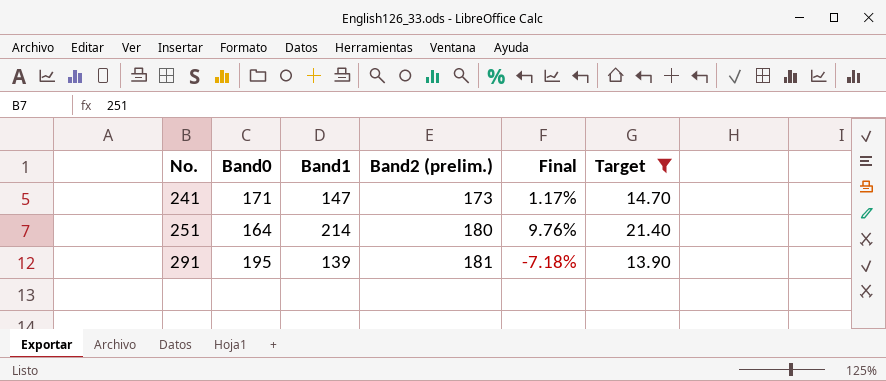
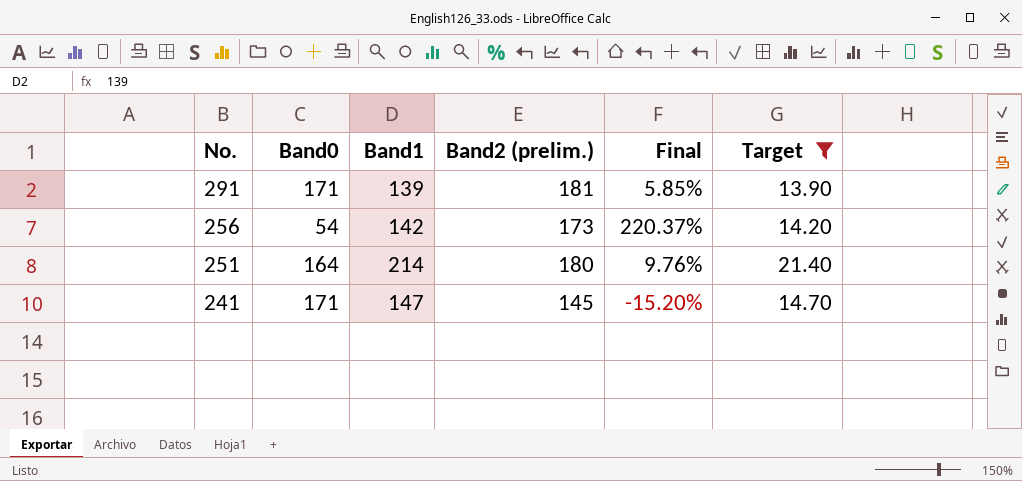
row order: No. ascending -> No. descending
291 | Band0: 195 -> 171
291 | Final: -7.18% -> 5.85%
row 256: none -> 54 | 142 | 173 | 220.37% | 14.20
241 | Band2 (prelim.): 173 -> 145
241 | Final: 1.17% -> -15.20%

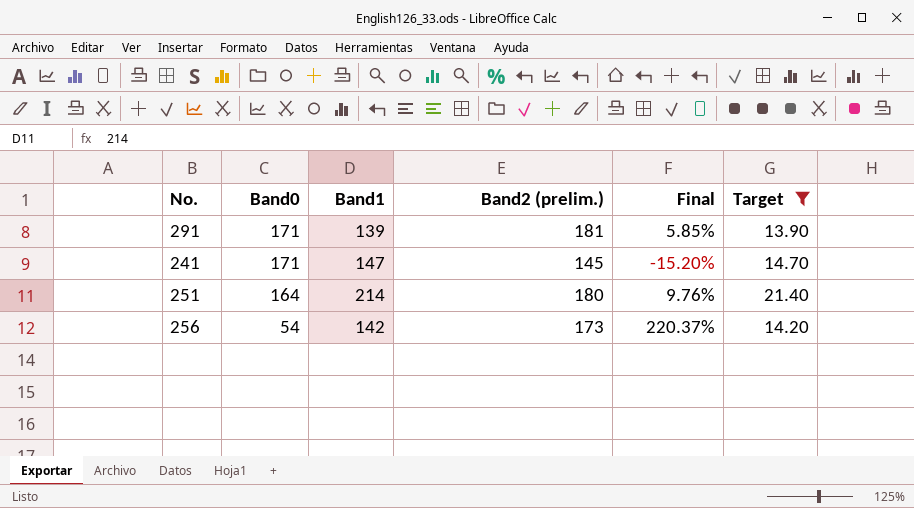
row order: No. descending -> Band0 descending

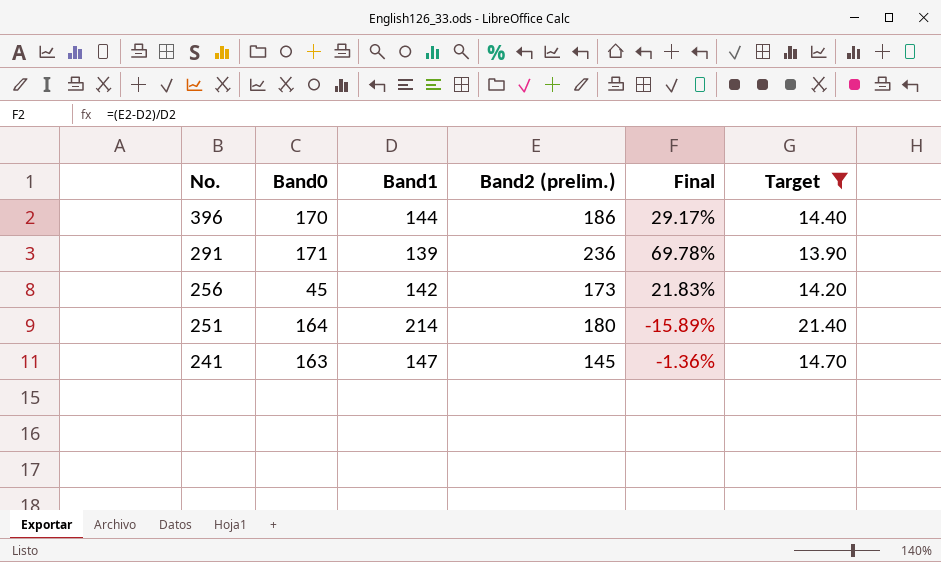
row order: Band0 descending -> No. descending
column Final | formula: ([Band2 (prelim.)] - [Band0]) / [Band0] -> ([Band2 (prelim.)] - [Band1]) / [Band1]
row 396: none -> 170 | 144 | 186 | 29.17% | 14.40
291 | Band2 (prelim.): 181 -> 236
256 | Band0: 54 -> 45
241 | Band0: 171 -> 163

